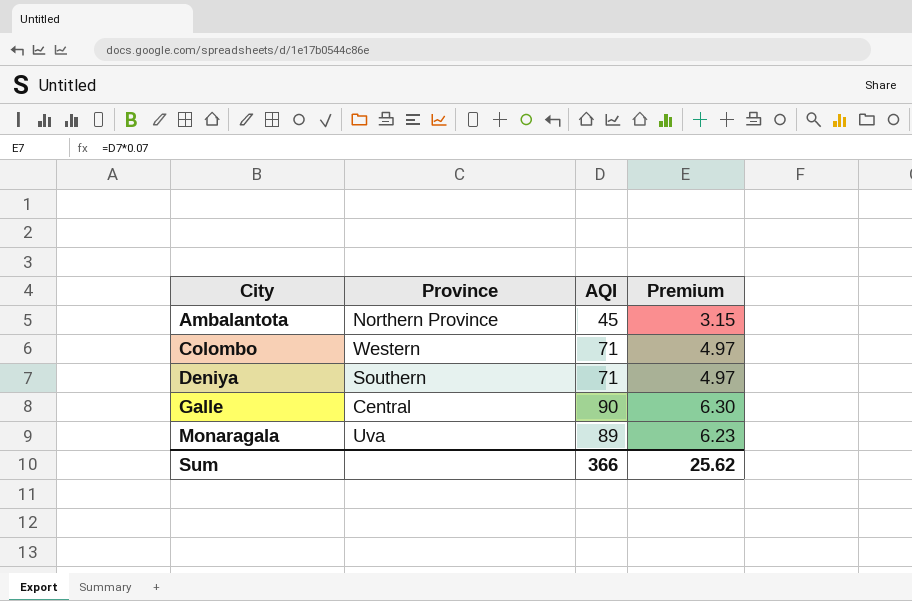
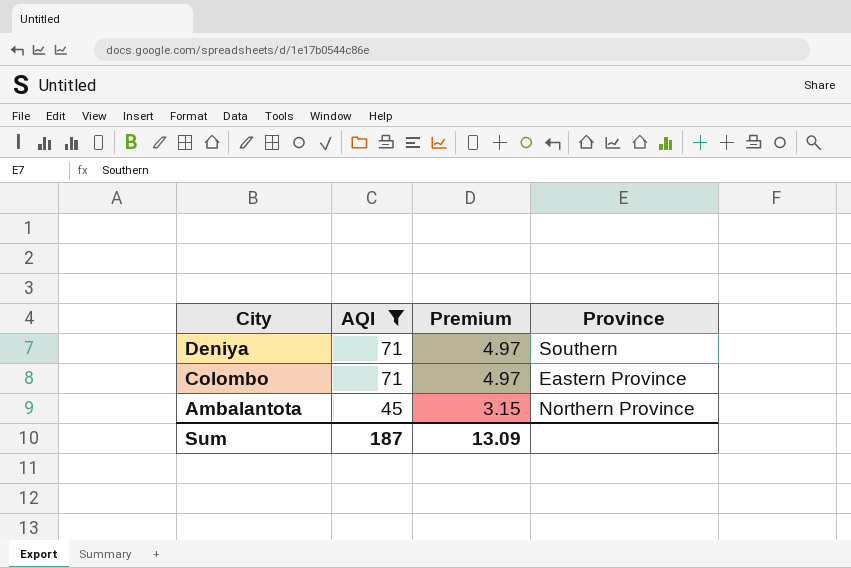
filter: none -> AQI <= 71
row order: City ascending -> City descending
column Province | position: 2 -> 4
Colombo | Province: Western -> Eastern Province
Sum | AQI: 366 -> 187
Sum | Premium: 25.62 -> 13.09

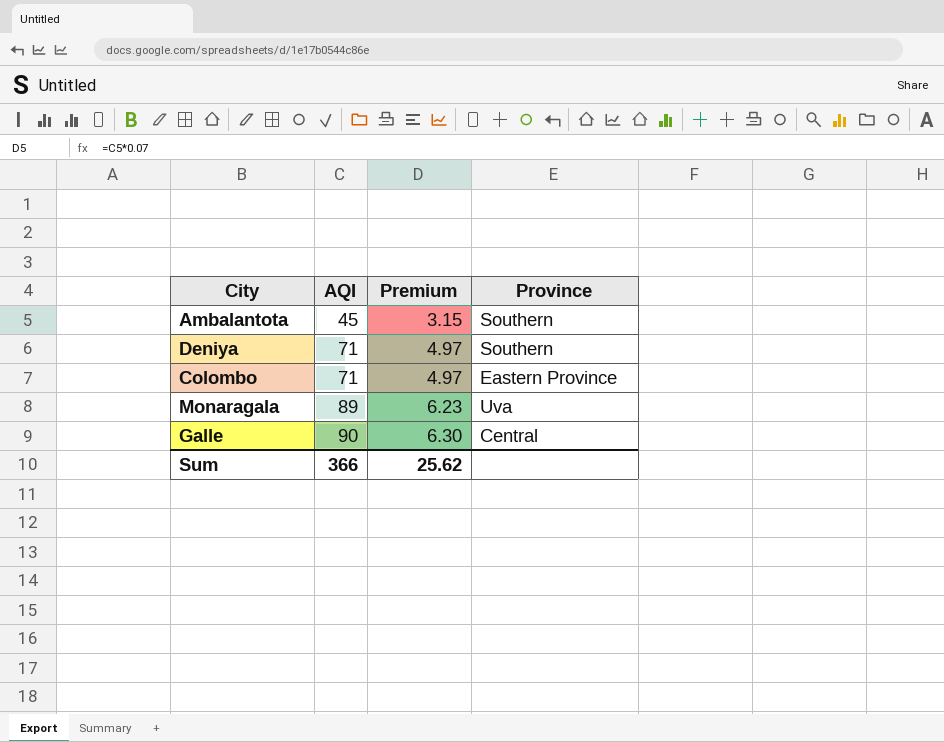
filter: AQI <= 71 -> none
row order: City descending -> AQI ascending
Ambalantota | Province: Northern Province -> Southern
Sum | AQI: 187 -> 366
Sum | Premium: 13.09 -> 25.62

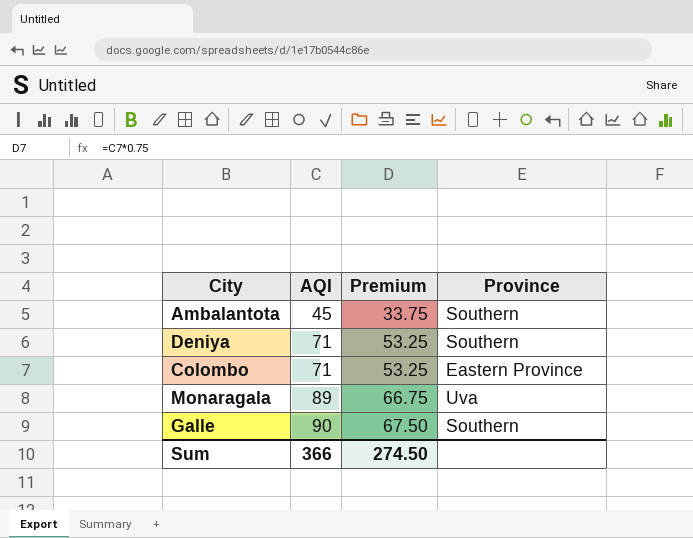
column Premium | formula: [AQI] * 0.07 -> [AQI] * 0.75
Galle | Province: Central -> Southern
Sum | Premium: 25.62 -> 274.50

